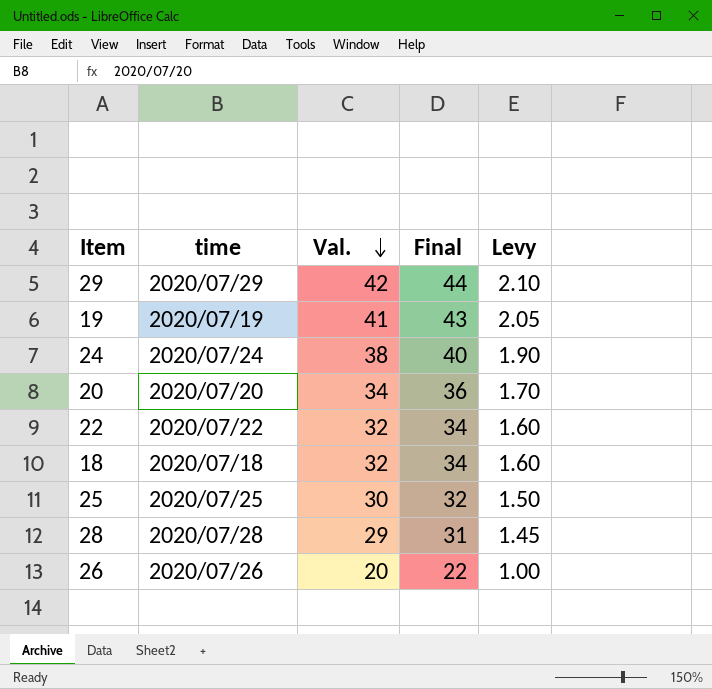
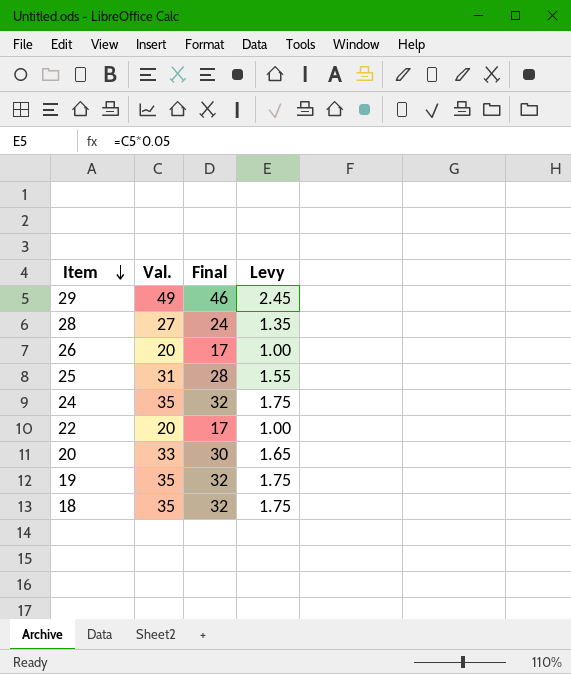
row order: Val. descending -> Item descending
column time | position: 2 -> none
column Final | formula: [Val.] + 2 -> [Val.] - 3
29 | Val.: 42 -> 49
29 | Levy: 2.10 -> 2.45
28 | Val.: 29 -> 27
28 | Levy: 1.45 -> 1.35
25 | Val.: 30 -> 31
25 | Levy: 1.50 -> 1.55
24 | Val.: 38 -> 35
24 | Levy: 1.90 -> 1.75
22 | Val.: 32 -> 20
22 | Levy: 1.60 -> 1.00
20 | Val.: 34 -> 33
20 | Levy: 1.70 -> 1.65
19 | Val.: 41 -> 35
19 | Levy: 2.05 -> 1.75
18 | Val.: 32 -> 35
18 | Levy: 1.60 -> 1.75

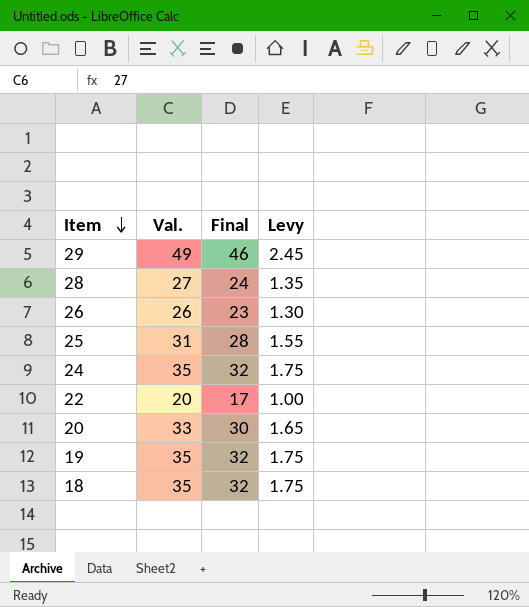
26 | Val.: 20 -> 26
26 | Final: 17 -> 23
26 | Levy: 1.00 -> 1.30

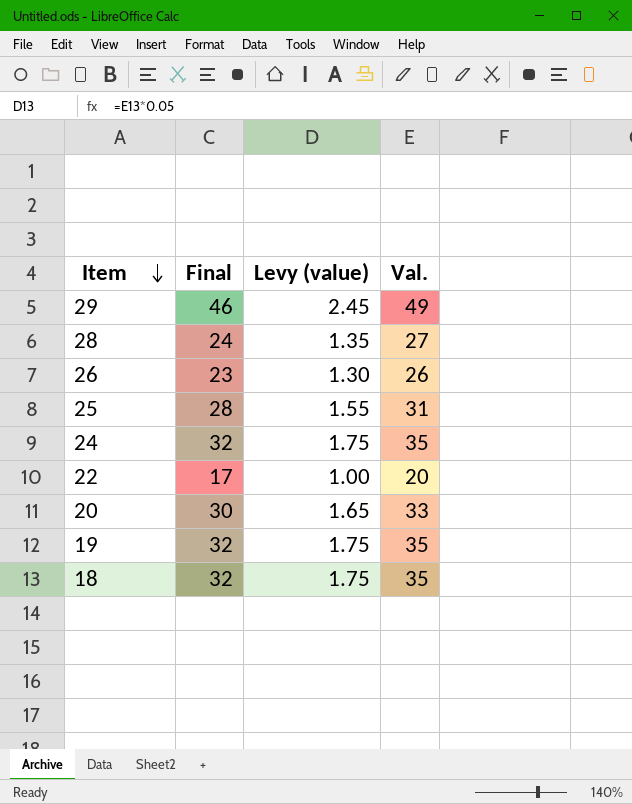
column name: Levy -> Levy (value)
column Val. | position: 2 -> 4

